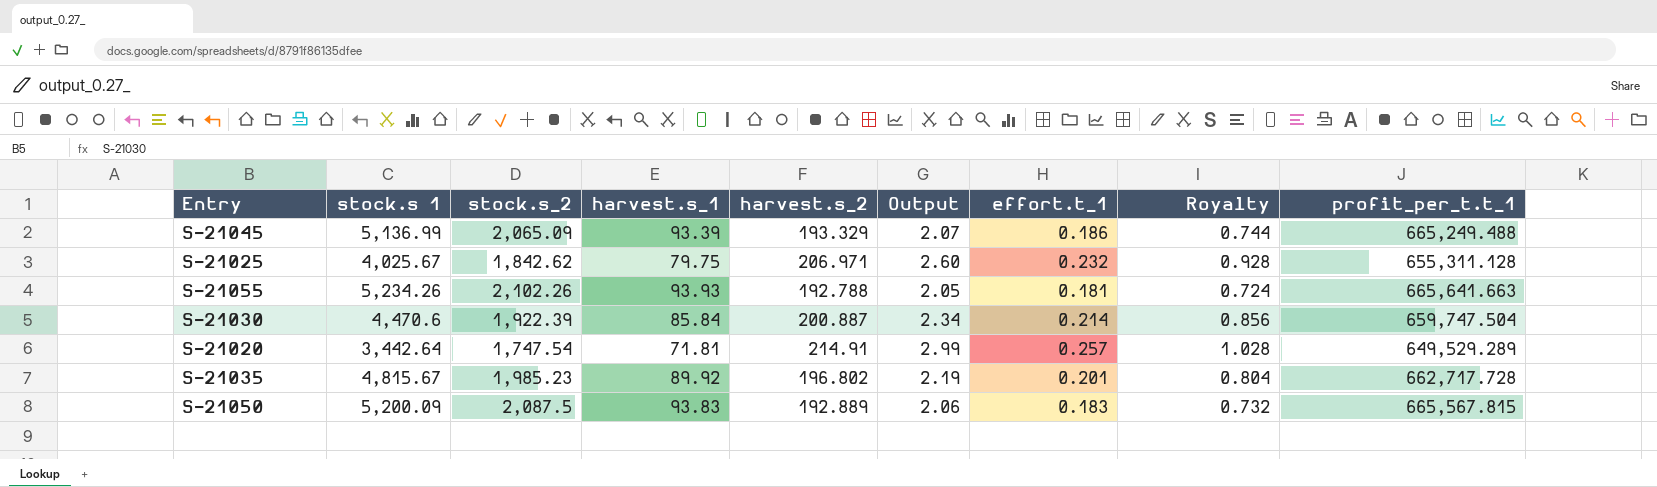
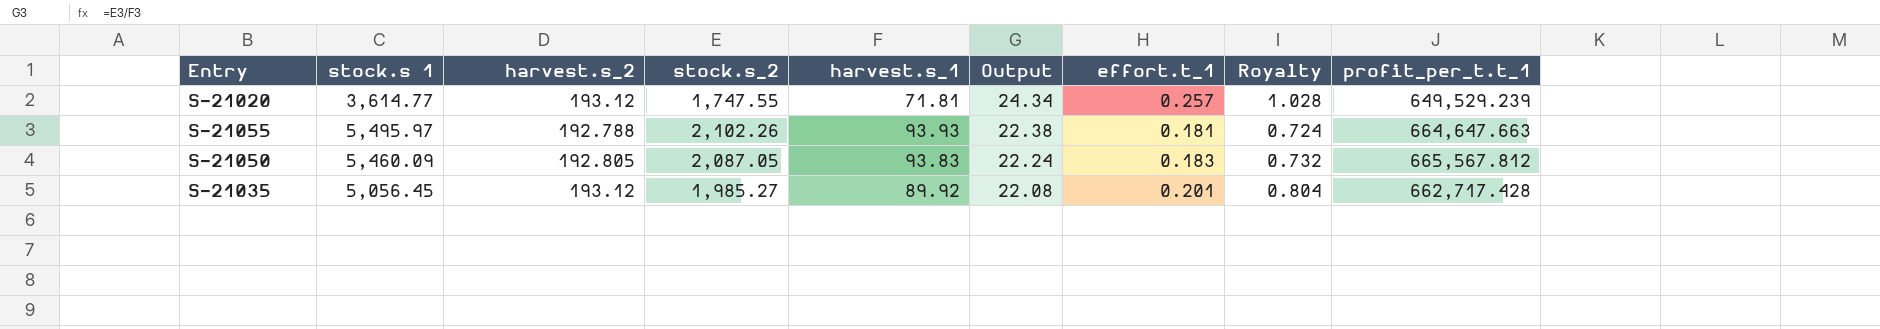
row order: none -> Output descending
column harvest.s_2 | position: 5 -> 3
column Output | formula: [harvest.s_2] / [harvest.s_1] -> [stock.s_2] / [harvest.s_1]
row S-21045: 5,136.99 | 2,065.09 | 93.39 | 193.329 | 2.07 | 0.186 | 0.744 | 665,249.488 -> none
row S-21025: 4,025.67 | 1,842.62 | 79.75 | 206.971 | 2.60 | 0.232 | 0.928 | 655,311.128 -> none
row S-21030: 4,470.6 | 1,922.39 | 85.84 | 200.887 | 2.34 | 0.214 | 0.856 | 659,747.504 -> none
S-21020 | stock.s 1: 3,442.64 -> 3,614.77
S-21020 | harvest.s_2: 214.91 -> 193.12
S-21020 | stock.s_2: 1,747.54 -> 1,747.55
S-21020 | profit_per_t.t_1: 649,529.289 -> 649,529.239
S-21055 | stock.s 1: 5,234.26 -> 5,495.97
S-21055 | profit_per_t.t_1: 665,641.663 -> 664,647.663
S-21050 | stock.s 1: 5,200.09 -> 5,460.09
S-21050 | harvest.s_2: 192.889 -> 192.805
S-21050 | stock.s_2: 2,087.5 -> 2,087.05
S-21050 | profit_per_t.t_1: 665,567.815 -> 665,567.812
S-21035 | stock.s 1: 4,815.67 -> 5,056.45
S-21035 | harvest.s_2: 196.802 -> 193.12
S-21035 | stock.s_2: 1,985.23 -> 1,985.27
S-21035 | profit_per_t.t_1: 662,717.728 -> 662,717.428

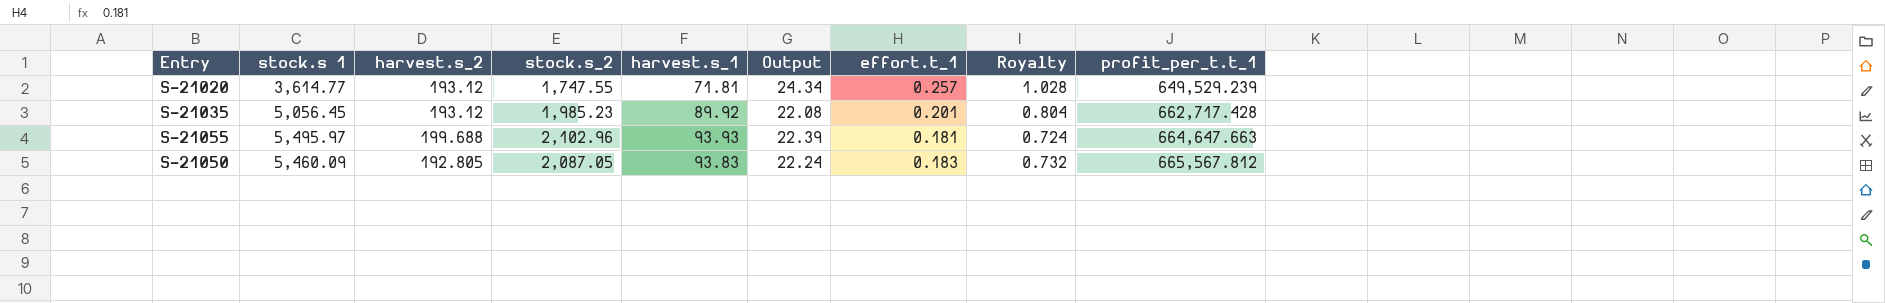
row order: Output descending -> profit_per_t.t_1 ascending
S-21035 | stock.s_2: 1,985.27 -> 1,985.23
S-21055 | harvest.s_2: 192.788 -> 199.688
S-21055 | stock.s_2: 2,102.26 -> 2,102.96
S-21055 | Output: 22.38 -> 22.39

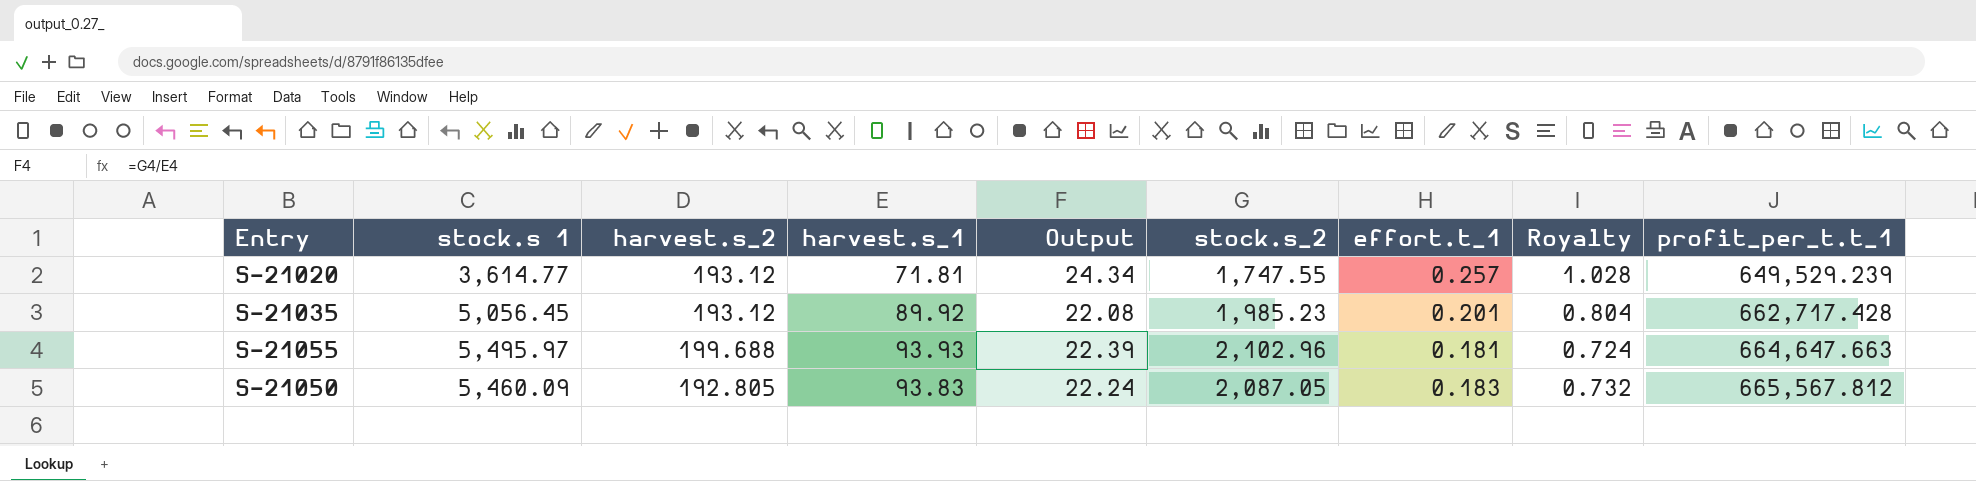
column stock.s_2 | position: 4 -> 6

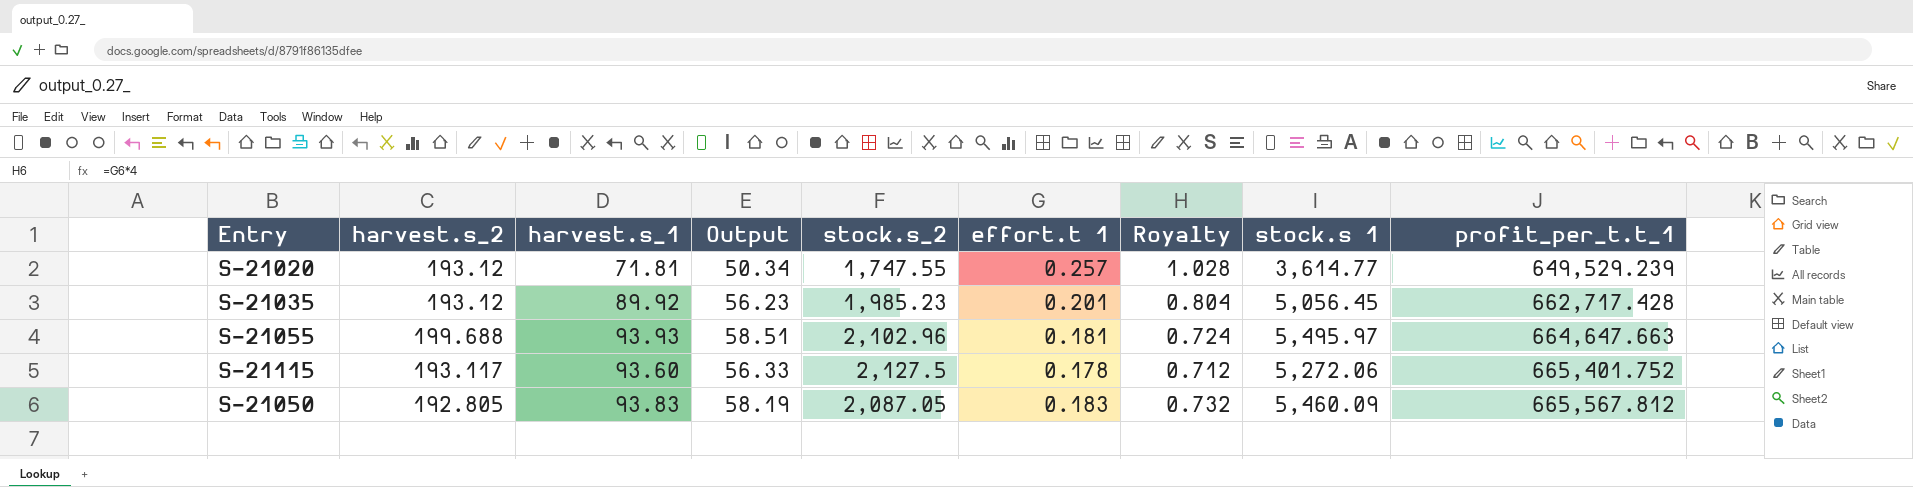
column Output | formula: [stock.s_2] / [harvest.s_1] -> [stock.s 1] / [harvest.s_1]
column name: effort.t_1 -> effort.t 1
column stock.s 1 | position: 2 -> 8
row S-21115: none -> 193.117 | 93.60 | 56.33 | 2,127.5 | 0.178 | 0.712 | 5,272.06 | 665,401.752

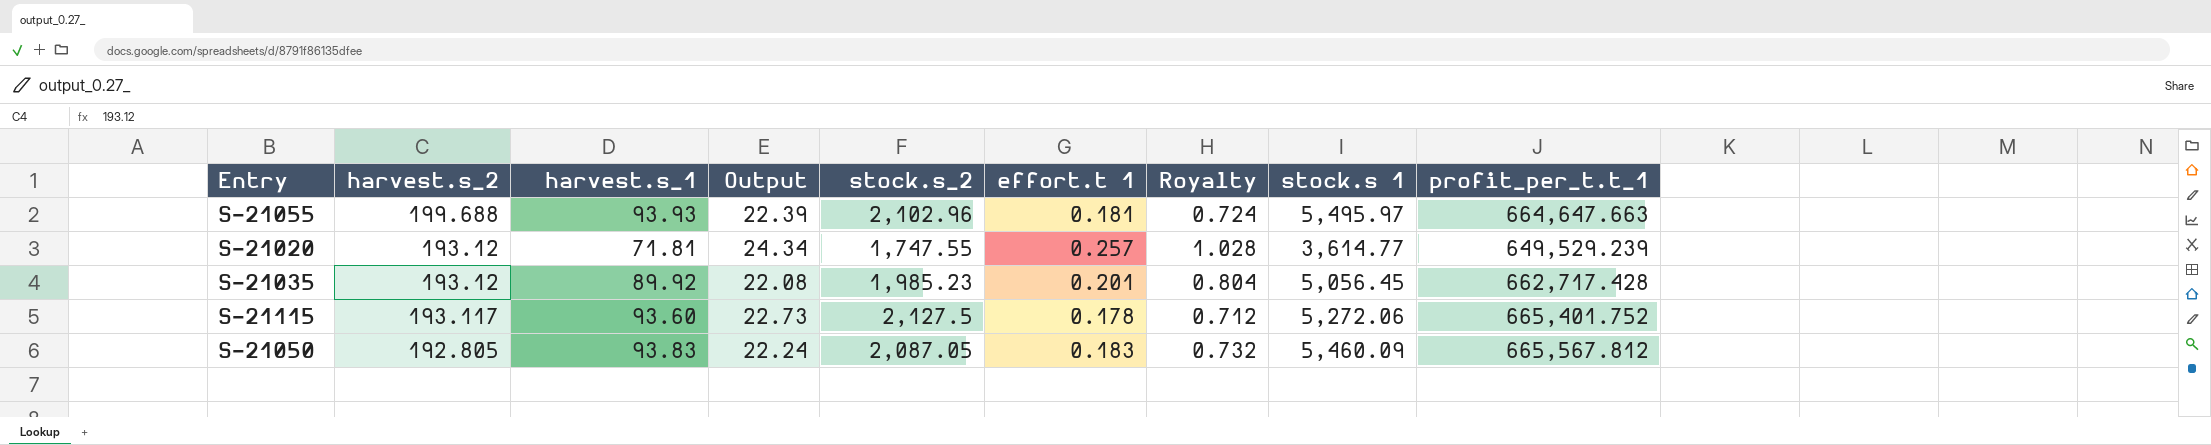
row order: profit_per_t.t_1 ascending -> harvest.s_2 descending
column Output | formula: [stock.s 1] / [harvest.s_1] -> [stock.s_2] / [harvest.s_1]

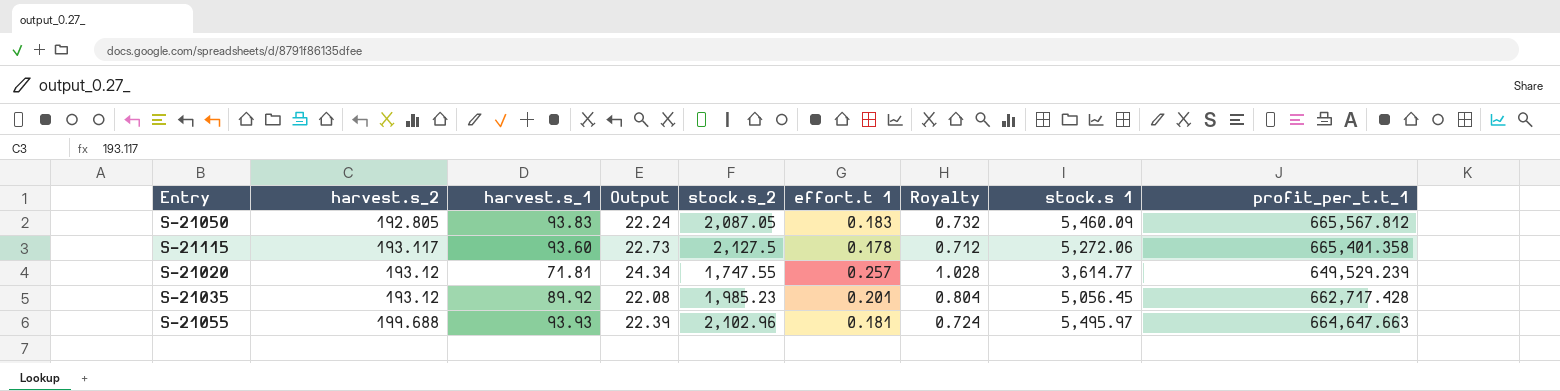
row order: harvest.s_2 descending -> harvest.s_2 ascending
S-21115 | profit_per_t.t_1: 665,401.752 -> 665,401.358

